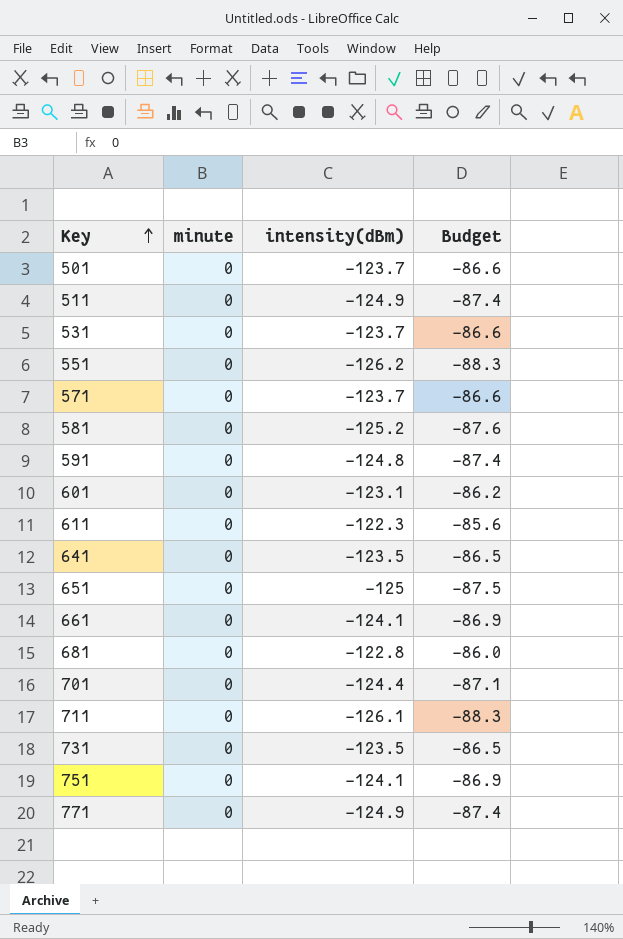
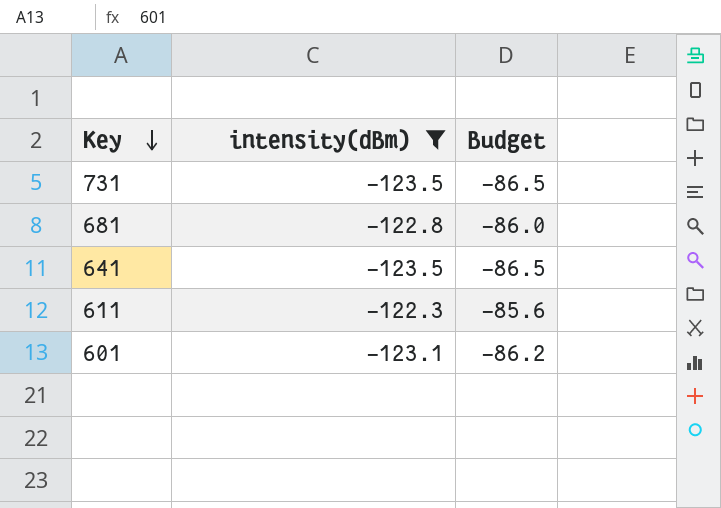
filter: none -> intensity(dBm) >= -123.5
row order: Key ascending -> Key descending
column minute | position: 2 -> none

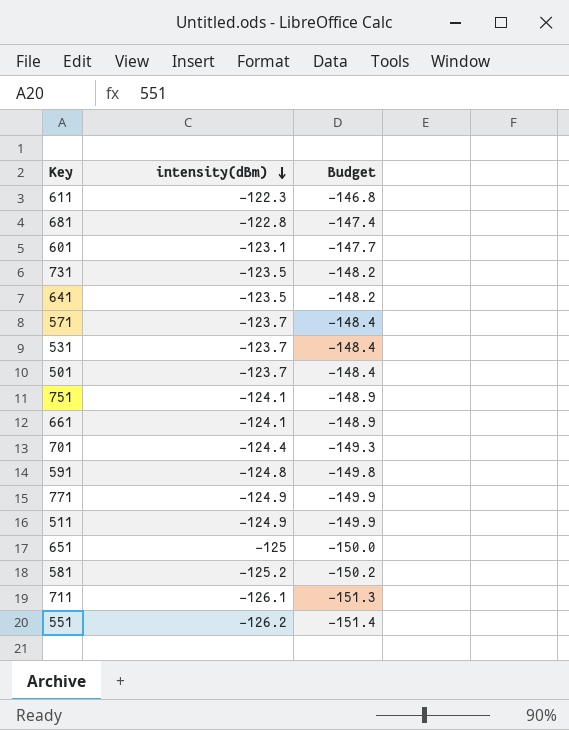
filter: intensity(dBm) >= -123.5 -> none
row order: Key descending -> intensity(dBm) descending
column Budget | formula: [intensity(dBm)] * 0.7 -> [intensity(dBm)] * 1.2

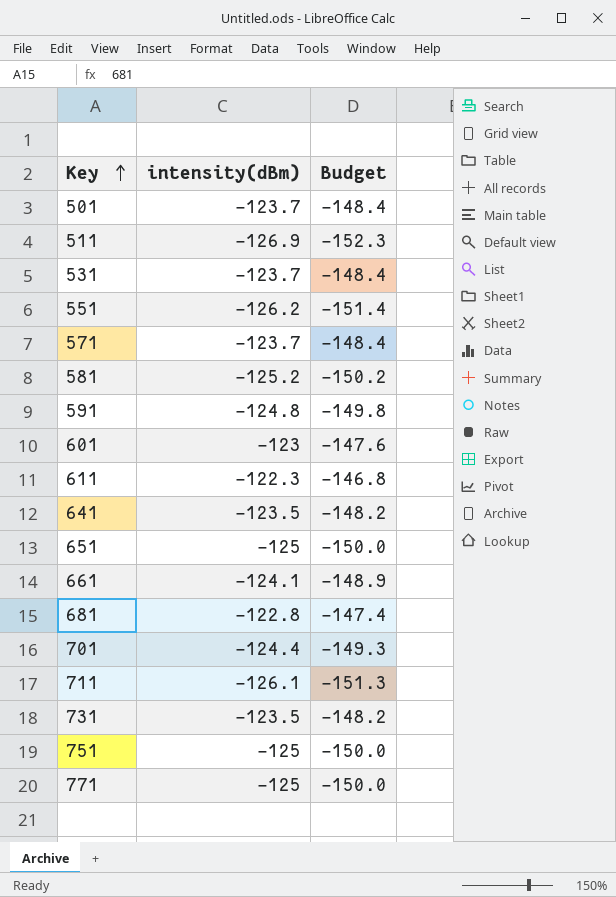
row order: intensity(dBm) descending -> Key ascending
511 | intensity(dBm): -124.9 -> -126.9
511 | Budget: -149.9 -> -152.3
601 | intensity(dBm): -123.1 -> -123
601 | Budget: -147.7 -> -147.6
751 | intensity(dBm): -124.1 -> -125
751 | Budget: -148.9 -> -150.0
771 | intensity(dBm): -124.9 -> -125
771 | Budget: -149.9 -> -150.0

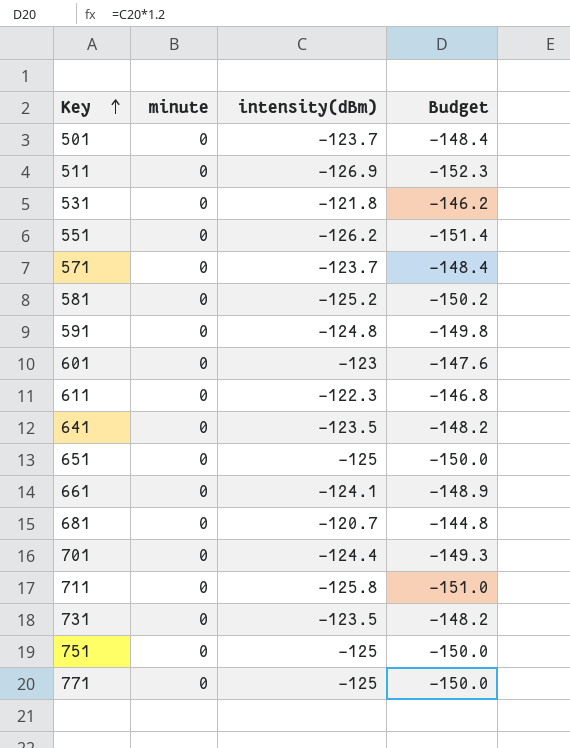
column minute | position: none -> 2
531 | intensity(dBm): -123.7 -> -121.8
531 | Budget: -148.4 -> -146.2
681 | intensity(dBm): -122.8 -> -120.7
681 | Budget: -147.4 -> -144.8
711 | intensity(dBm): -126.1 -> -125.8
711 | Budget: -151.3 -> -151.0

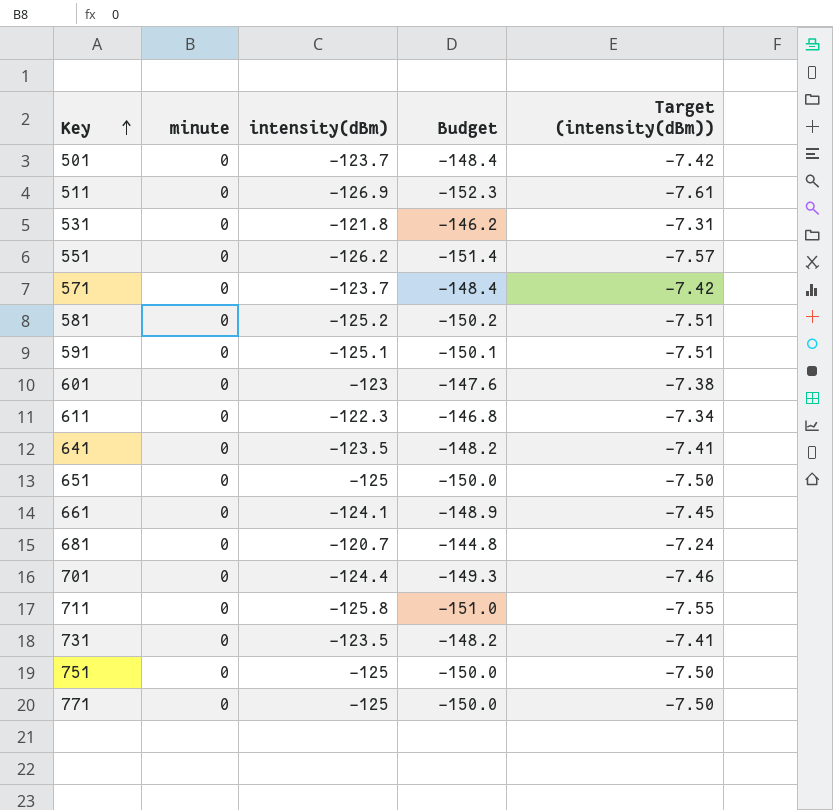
column Target (intensity(dBm)) | formula: none -> [intensity(dBm)] * 0.06
591 | intensity(dBm): -124.8 -> -125.1
591 | Budget: -149.8 -> -150.1

